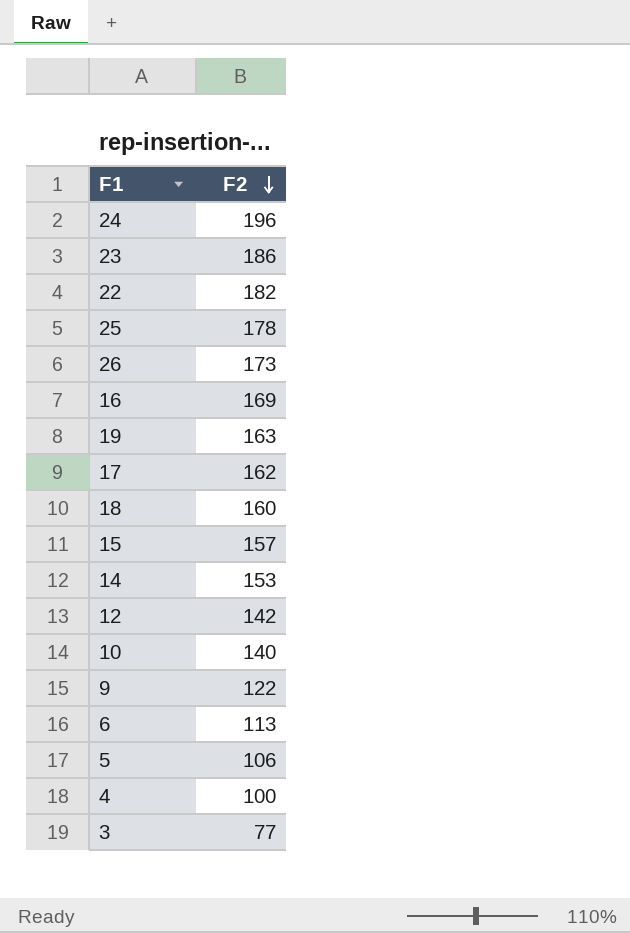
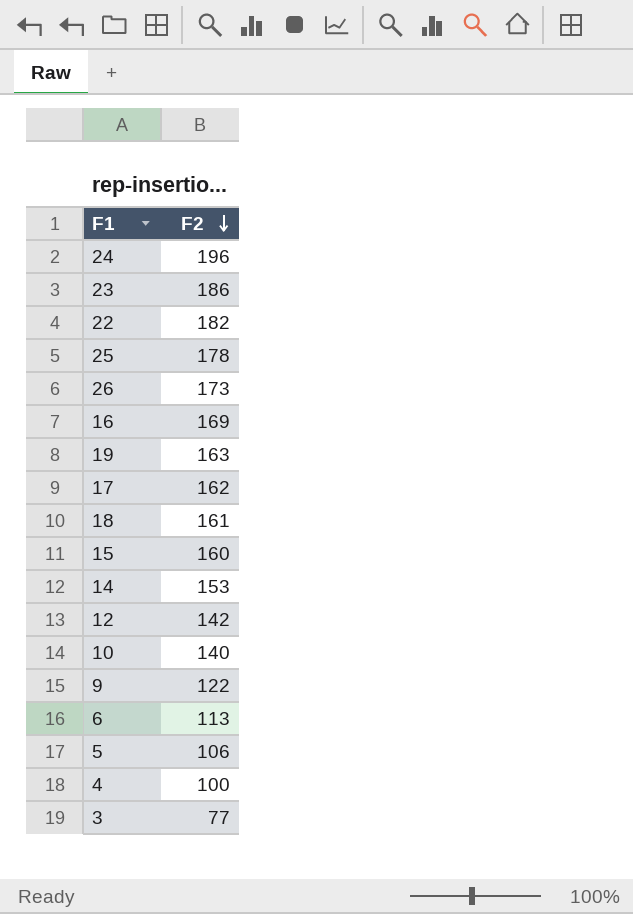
18 | F2: 160 -> 161
15 | F2: 157 -> 160

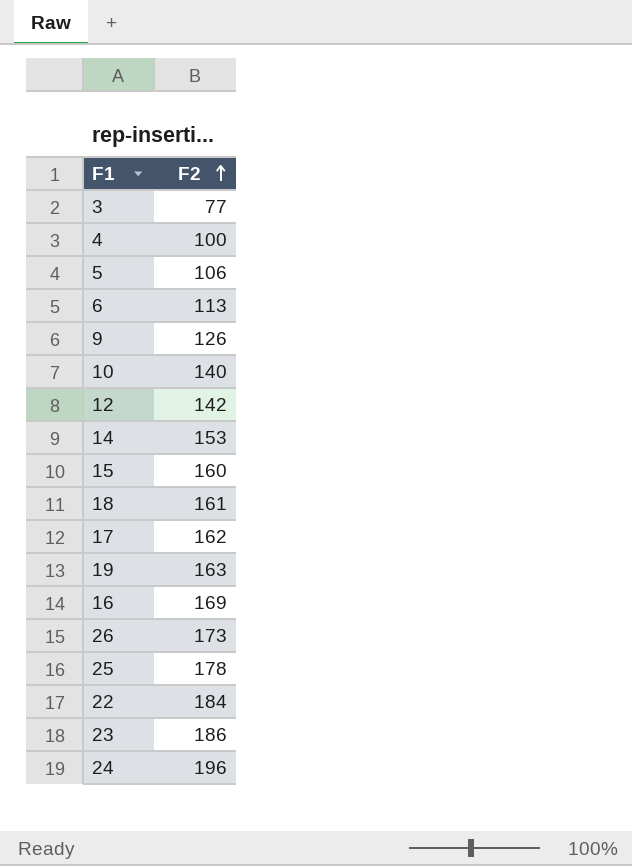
row order: F2 descending -> F2 ascending
9 | F2: 122 -> 126
22 | F2: 182 -> 184

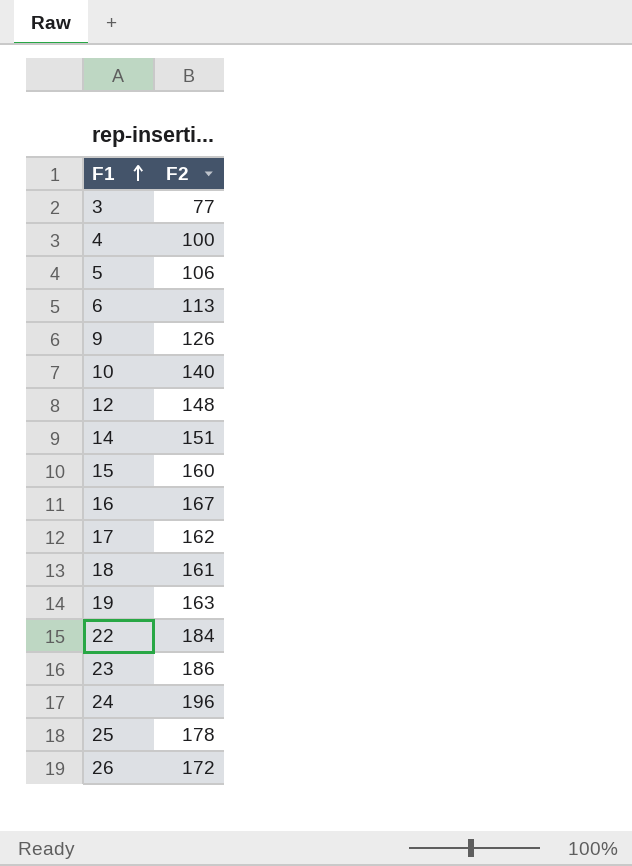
row order: F2 ascending -> F1 ascending
12 | F2: 142 -> 148
14 | F2: 153 -> 151
16 | F2: 169 -> 167
26 | F2: 173 -> 172

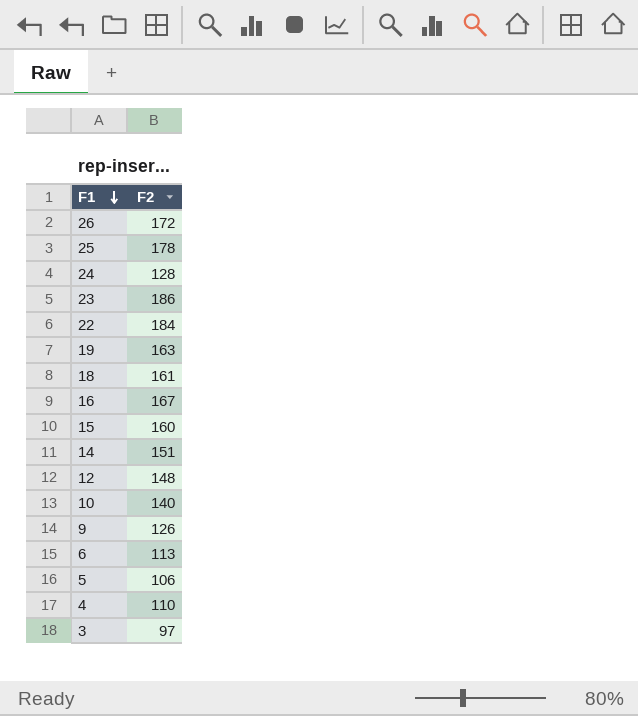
row order: F1 ascending -> F1 descending
row 17: 162 -> none
24 | F2: 196 -> 128
4 | F2: 100 -> 110
3 | F2: 77 -> 97

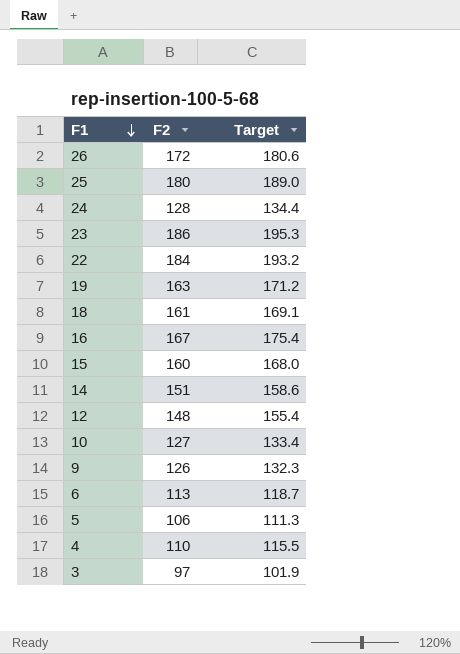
column Target | formula: none -> [F2] * 1.05
25 | F2: 178 -> 180
10 | F2: 140 -> 127

